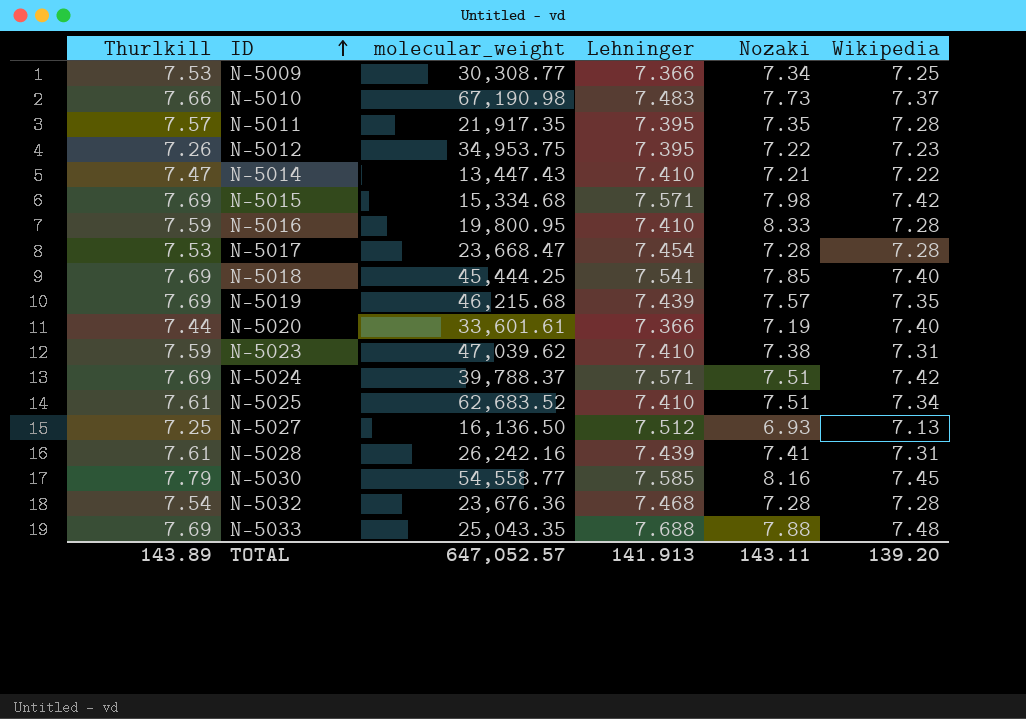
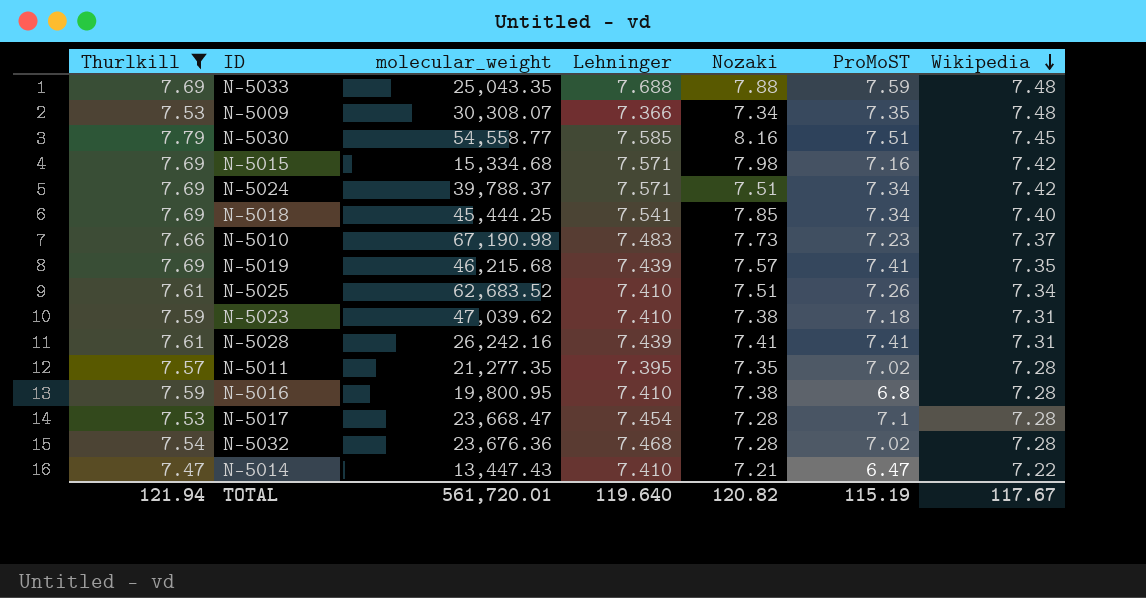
filter: none -> Thurlkill >= 7.47
row order: ID ascending -> Wikipedia descending
column ProMoST | position: none -> 6
N-5009 | molecular_weight: 30,308.77 -> 30,308.07
N-5009 | Wikipedia: 7.25 -> 7.48
N-5011 | molecular_weight: 21,917.35 -> 21,277.35
N-5016 | Nozaki: 8.33 -> 7.38
TOTAL | Thurlkill: 143.89 -> 121.94
TOTAL | molecular_weight: 647,052.57 -> 561,720.01
TOTAL | Lehninger: 141.913 -> 119.640
TOTAL | Nozaki: 143.11 -> 120.82
TOTAL | Wikipedia: 139.20 -> 117.67

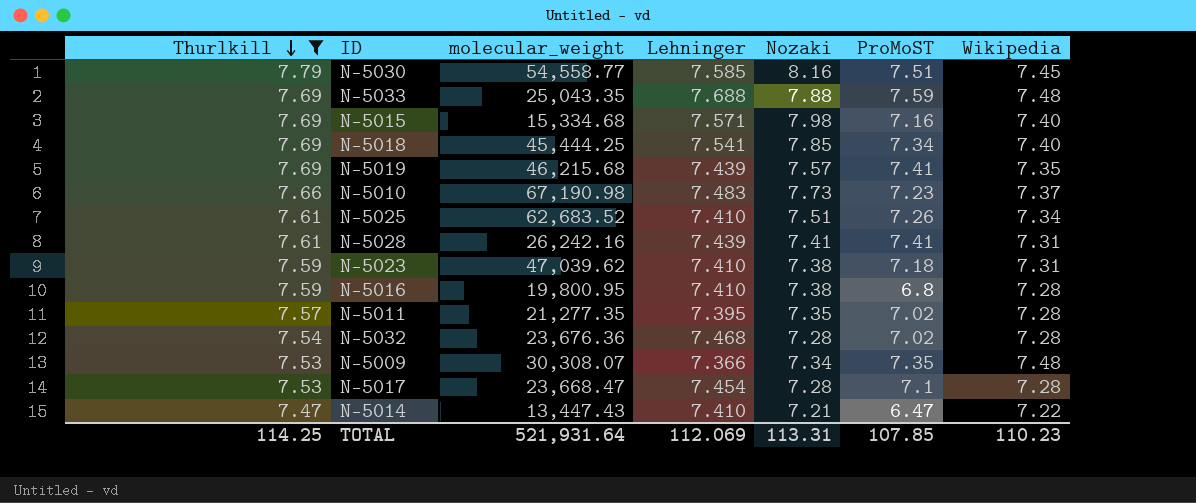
row order: Wikipedia descending -> Thurlkill descending
row N-5024: 7.69 | 39,788.37 | 7.571 | 7.51 | 7.34 | 7.42 -> none
N-5015 | Wikipedia: 7.42 -> 7.40
TOTAL | Thurlkill: 121.94 -> 114.25
TOTAL | molecular_weight: 561,720.01 -> 521,931.64
TOTAL | Lehninger: 119.640 -> 112.069
TOTAL | Nozaki: 120.82 -> 113.31
TOTAL | ProMoST: 115.19 -> 107.85
TOTAL | Wikipedia: 117.67 -> 110.23

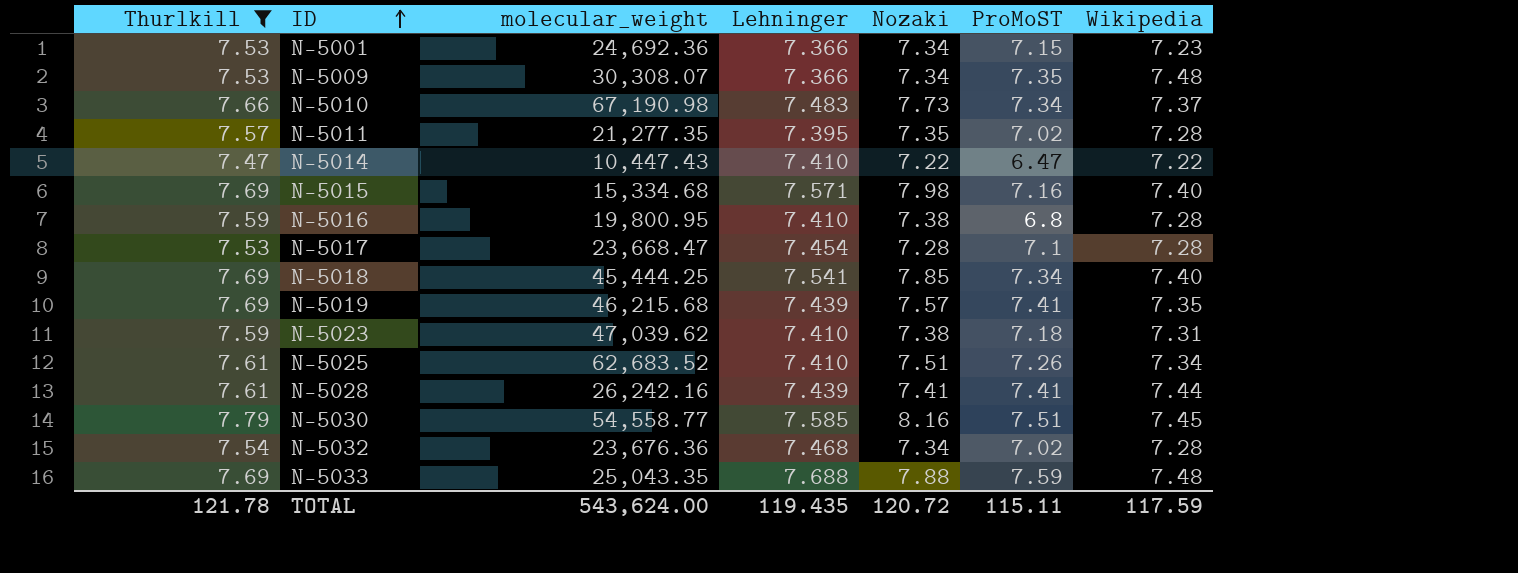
row order: Thurlkill descending -> ID ascending
row N-5001: none -> 7.53 | 24,692.36 | 7.366 | 7.34 | 7.15 | 7.23
N-5010 | ProMoST: 7.23 -> 7.34
N-5014 | molecular_weight: 13,447.43 -> 10,447.43
N-5014 | Nozaki: 7.21 -> 7.22
N-5028 | Wikipedia: 7.31 -> 7.44
N-5032 | Nozaki: 7.28 -> 7.34
TOTAL | Thurlkill: 114.25 -> 121.78
TOTAL | molecular_weight: 521,931.64 -> 543,624.00
TOTAL | Lehninger: 112.069 -> 119.435
TOTAL | Nozaki: 113.31 -> 120.72
TOTAL | ProMoST: 107.85 -> 115.11
TOTAL | Wikipedia: 110.23 -> 117.59

